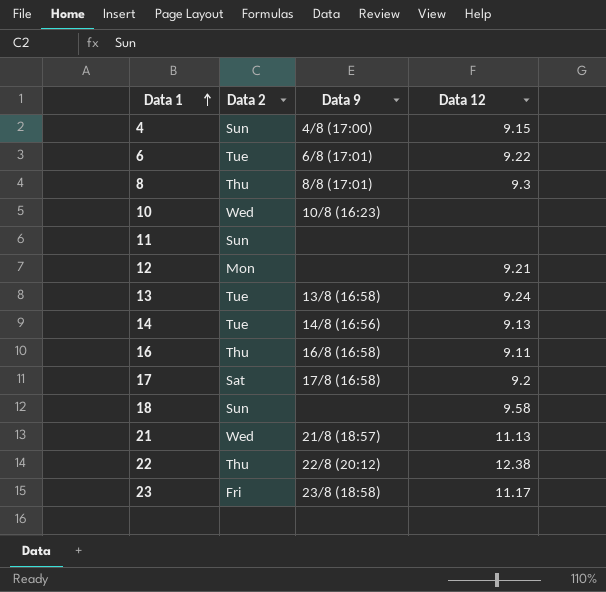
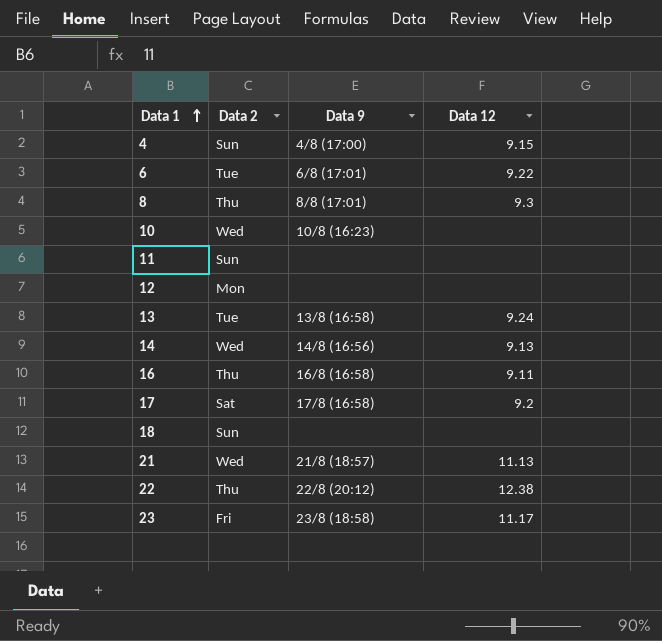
12 | Data 12: 9.21 -> none
14 | Data 2: Tue -> Wed
18 | Data 12: 9.58 -> none

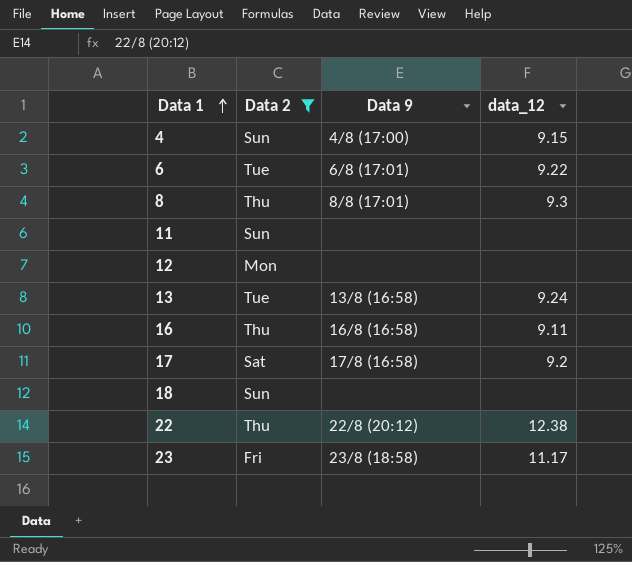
filter: none -> Data 2 != Wed
column name: Data 12 -> data_12

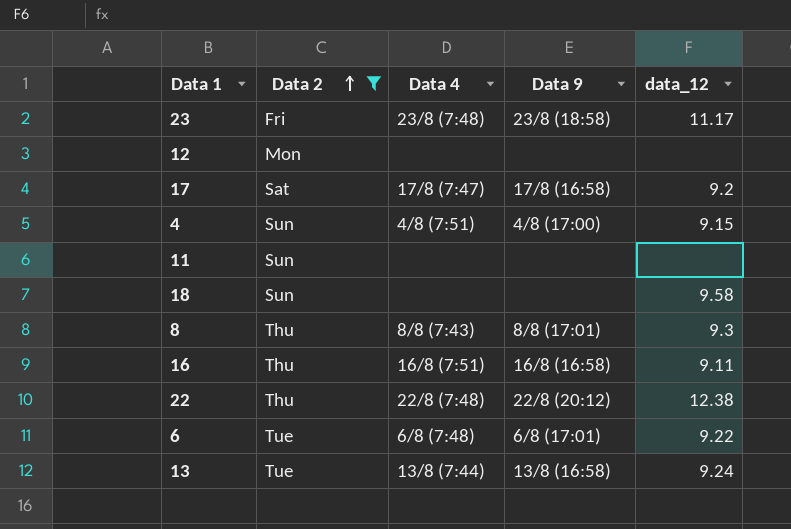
row order: Data 1 ascending -> Data 2 ascending
column Data 4 | position: none -> 3
18 | data_12: none -> 9.58

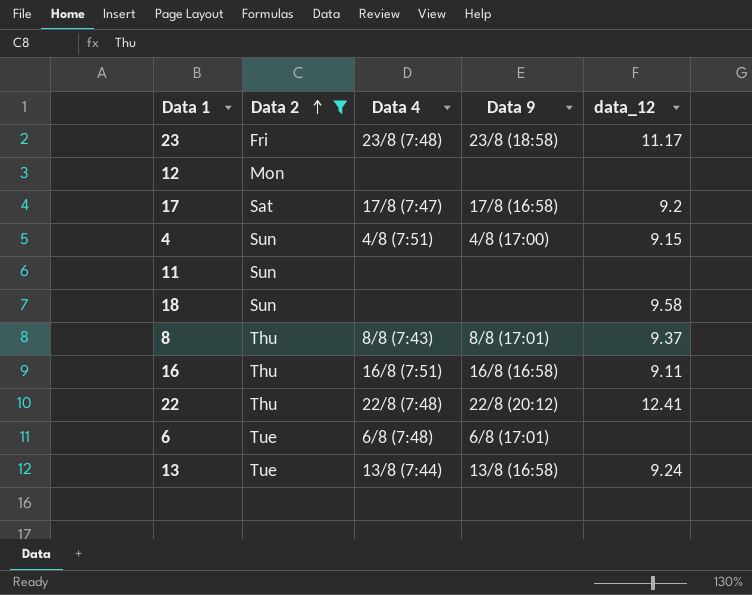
8 | data_12: 9.3 -> 9.37
22 | data_12: 12.38 -> 12.41
6 | data_12: 9.22 -> none

